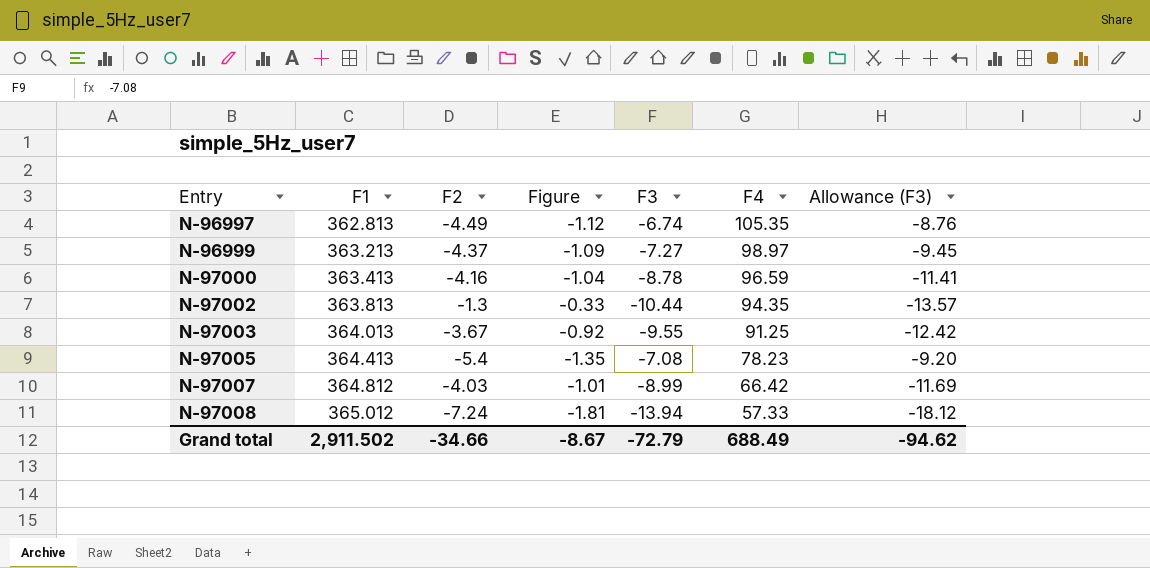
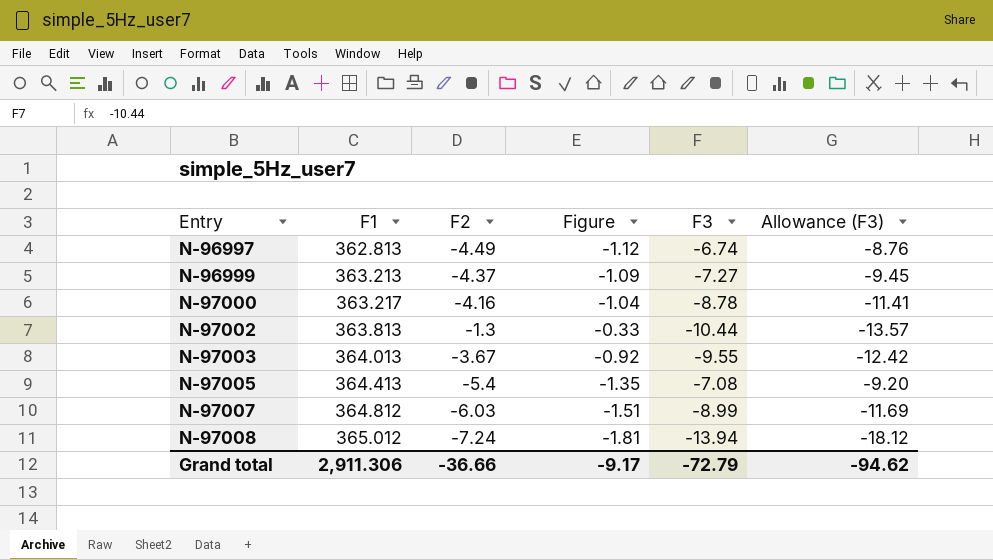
column F4 | position: 6 -> none
N-97000 | F1: 363.413 -> 363.217
N-97007 | F2: -4.03 -> -6.03
N-97007 | Figure: -1.01 -> -1.51
Grand total | F1: 2,911.502 -> 2,911.306
Grand total | F2: -34.66 -> -36.66
Grand total | Figure: -8.67 -> -9.17

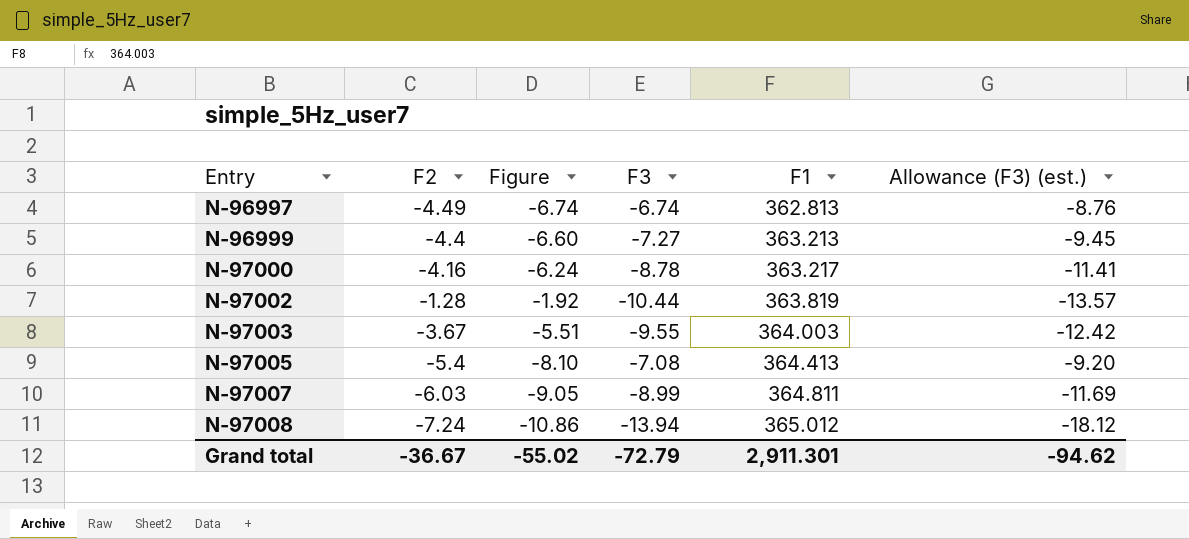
column Figure | formula: [F2] * 0.25 -> [F2] * 1.5
column F1 | position: 2 -> 5
column name: Allowance (F3) -> Allowance (F3) (est.)
N-96999 | F2: -4.37 -> -4.4
N-97002 | F2: -1.3 -> -1.28
N-97002 | F1: 363.813 -> 363.819
N-97003 | F1: 364.013 -> 364.003
N-97007 | F1: 364.812 -> 364.811
Grand total | F2: -36.66 -> -36.67
Grand total | Figure: -9.17 -> -55.02
Grand total | F1: 2,911.306 -> 2,911.301

